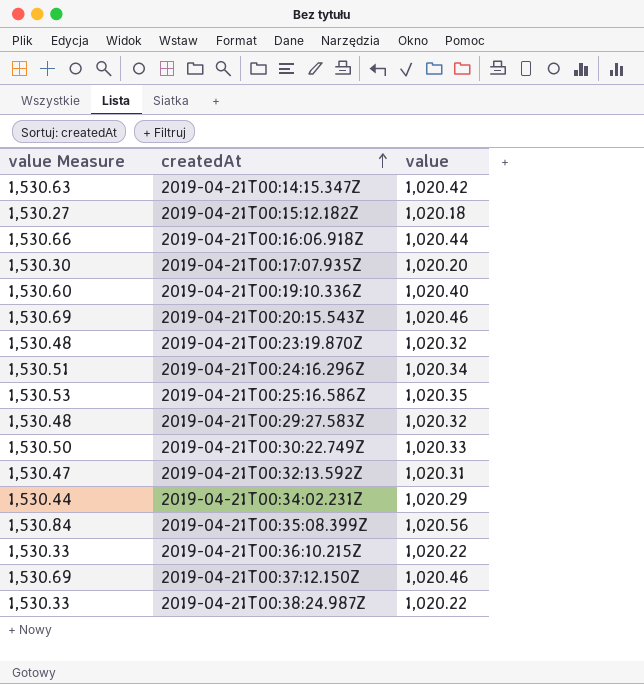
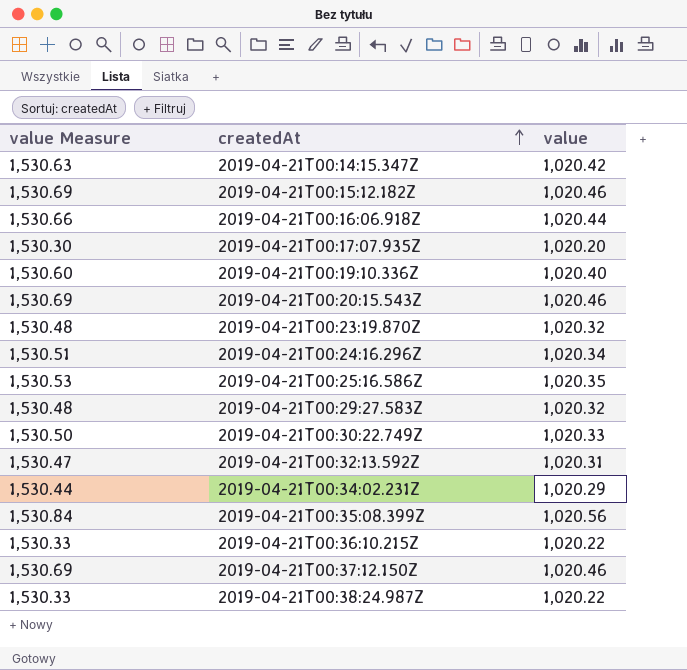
2019-04-21T00:15:12.182Z | value Measure: 1,530.27 -> 1,530.69
2019-04-21T00:15:12.182Z | value: 1,020.18 -> 1,020.46

